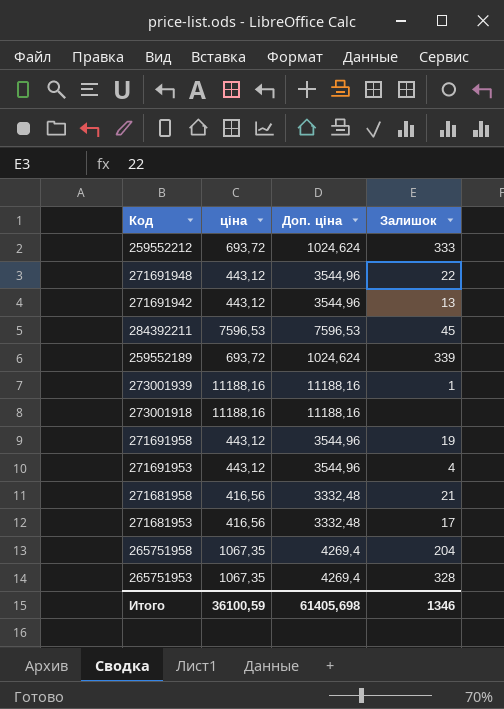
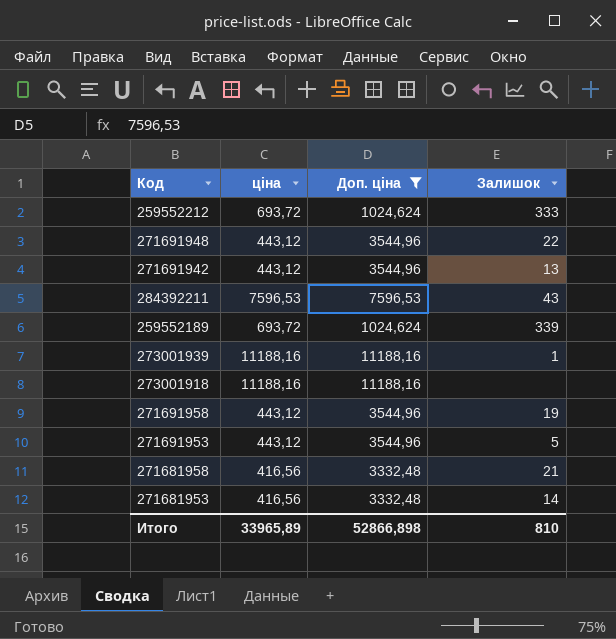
filter: none -> Доп. ціна != 4269,4
284392211 | Залишок: 45 -> 43
271691953 | Залишок: 4 -> 5
271681953 | Залишок: 17 -> 14
Итого | ціна: 36100,59 -> 33965,89
Итого | Доп. ціна: 61405,698 -> 52866,898
Итого | Залишок: 1346 -> 810

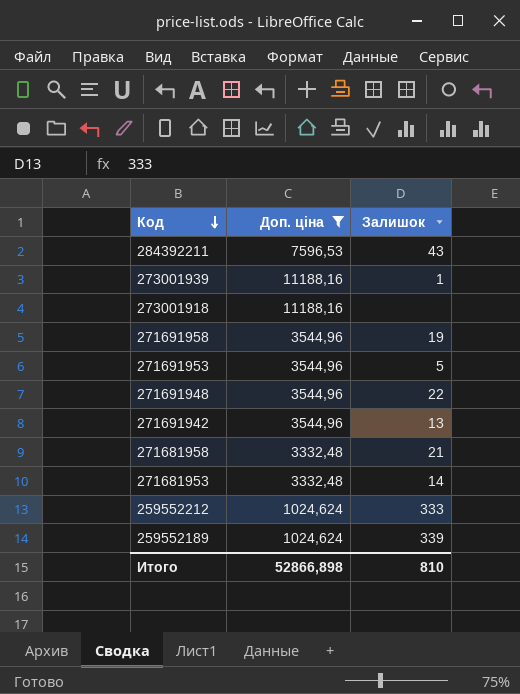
row order: none -> Код descending
column ціна | position: 2 -> none

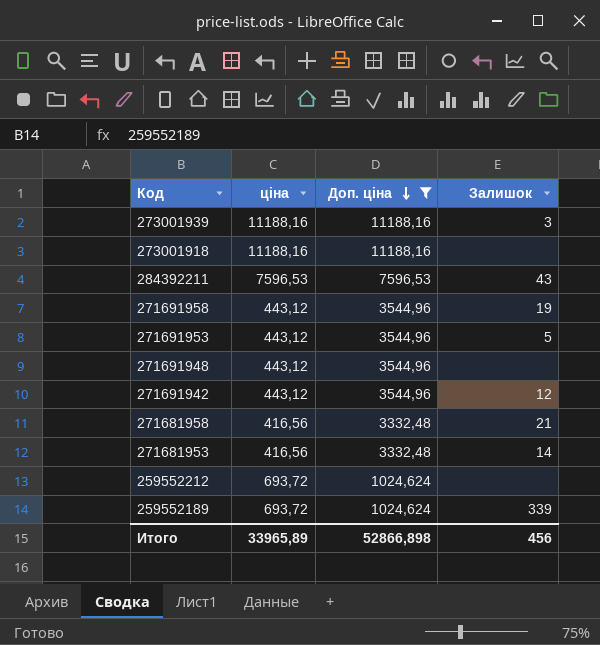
row order: Код descending -> Доп. ціна descending
column ціна | position: none -> 2
273001939 | Залишок: 1 -> 3
271691948 | Залишок: 22 -> none
271691942 | Залишок: 13 -> 12
259552212 | Залишок: 333 -> none
Итого | Залишок: 810 -> 456

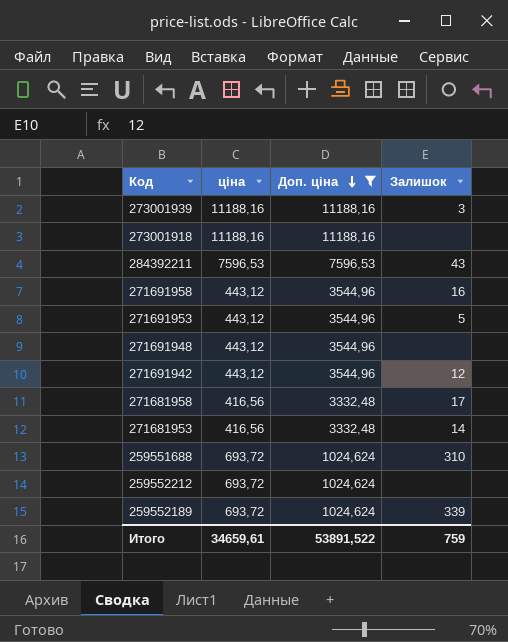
271691958 | Залишок: 19 -> 16
271681958 | Залишок: 21 -> 17
row 259551688: none -> 693,72 | 1024,624 | 310
Итого | ціна: 33965,89 -> 34659,61
Итого | Доп. ціна: 52866,898 -> 53891,522
Итого | Залишок: 456 -> 759

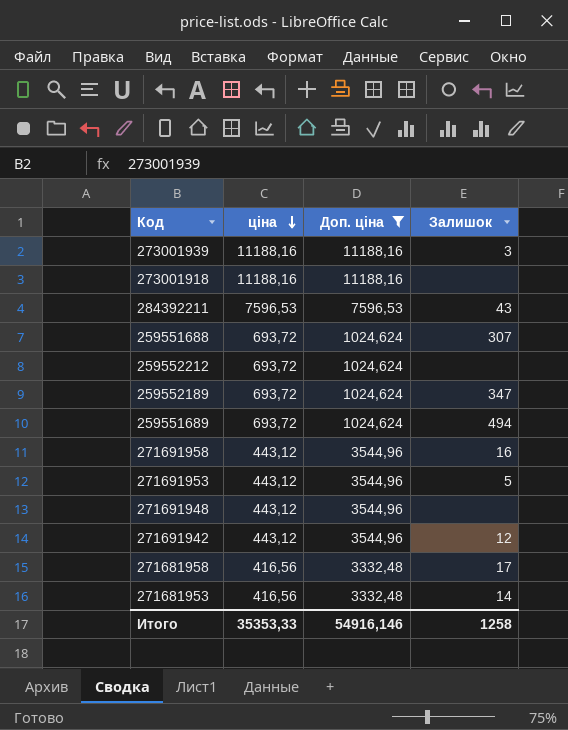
row order: Доп. ціна descending -> ціна descending
259551688 | Залишок: 310 -> 307
259552189 | Залишок: 339 -> 347
row 259551689: none -> 693,72 | 1024,624 | 494
Итого | ціна: 34659,61 -> 35353,33
Итого | Доп. ціна: 53891,522 -> 54916,146
Итого | Залишок: 759 -> 1258

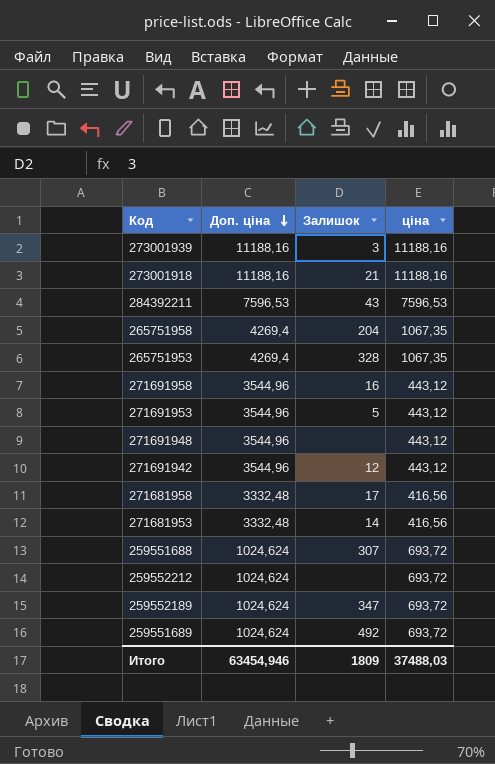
filter: Доп. ціна != 4269,4 -> none
row order: ціна descending -> Доп. ціна descending
column ціна | position: 2 -> 4
273001918 | Залишок: none -> 21
259551689 | Залишок: 494 -> 492
Итого | Доп. ціна: 54916,146 -> 63454,946
Итого | Залишок: 1258 -> 1809
Итого | ціна: 35353,33 -> 37488,03

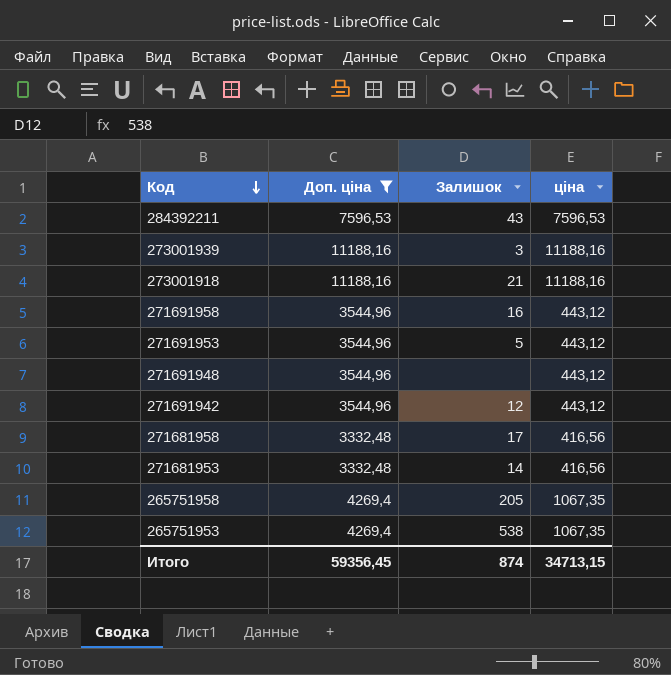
filter: none -> Доп. ціна != 1024,624
row order: Доп. ціна descending -> Код descending
265751958 | Залишок: 204 -> 205
265751953 | Залишок: 328 -> 538
Итого | Доп. ціна: 63454,946 -> 59356,45
Итого | Залишок: 1809 -> 874
Итого | ціна: 37488,03 -> 34713,15

